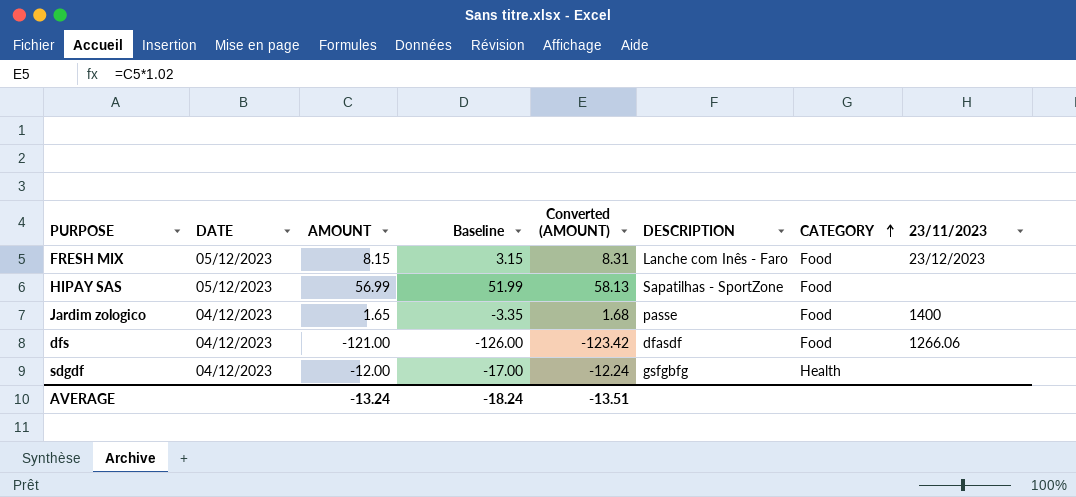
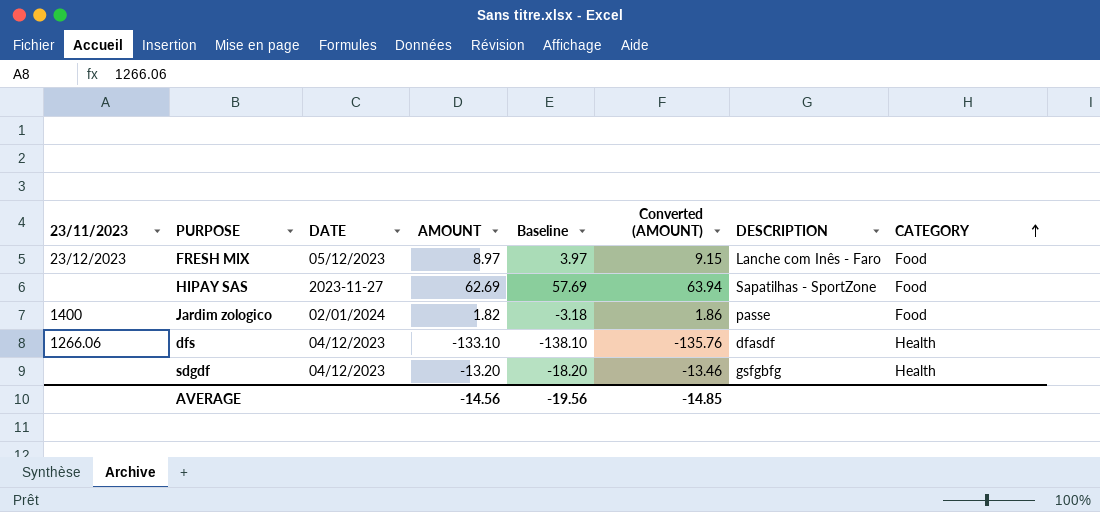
column 23/11/2023 | position: 8 -> 1
FRESH MIX | AMOUNT: 8.15 -> 8.97
FRESH MIX | Baseline: 3.15 -> 3.97
FRESH MIX | Converted (AMOUNT): 8.31 -> 9.15
HIPAY SAS | DATE: 05/12/2023 -> 2023-11-27
HIPAY SAS | AMOUNT: 56.99 -> 62.69
HIPAY SAS | Baseline: 51.99 -> 57.69
HIPAY SAS | Converted (AMOUNT): 58.13 -> 63.94
Jardim zologico | DATE: 04/12/2023 -> 02/01/2024
Jardim zologico | AMOUNT: 1.65 -> 1.82
Jardim zologico | Baseline: -3.35 -> -3.18
Jardim zologico | Converted (AMOUNT): 1.68 -> 1.86
dfs | AMOUNT: -121.00 -> -133.10
dfs | Baseline: -126.00 -> -138.10
dfs | Converted (AMOUNT): -123.42 -> -135.76
dfs | CATEGORY: Food -> Health
sdgdf | AMOUNT: -12.00 -> -13.20
sdgdf | Baseline: -17.00 -> -18.20
sdgdf | Converted (AMOUNT): -12.24 -> -13.46
AVERAGE | AMOUNT: -13.24 -> -14.56
AVERAGE | Baseline: -18.24 -> -19.56
AVERAGE | Converted (AMOUNT): -13.51 -> -14.85

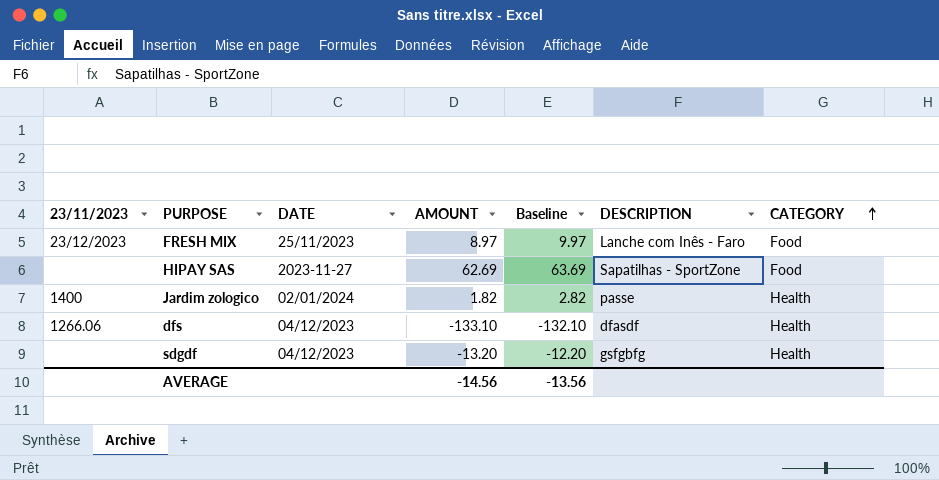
column Converted (AMOUNT) | formula: [AMOUNT] * 1.02 -> none
column Baseline | formula: [AMOUNT] - 5 -> [AMOUNT] + 1
FRESH MIX | DATE: 05/12/2023 -> 25/11/2023
Jardim zologico | CATEGORY: Food -> Health
AVERAGE | Baseline: -19.56 -> -13.56

